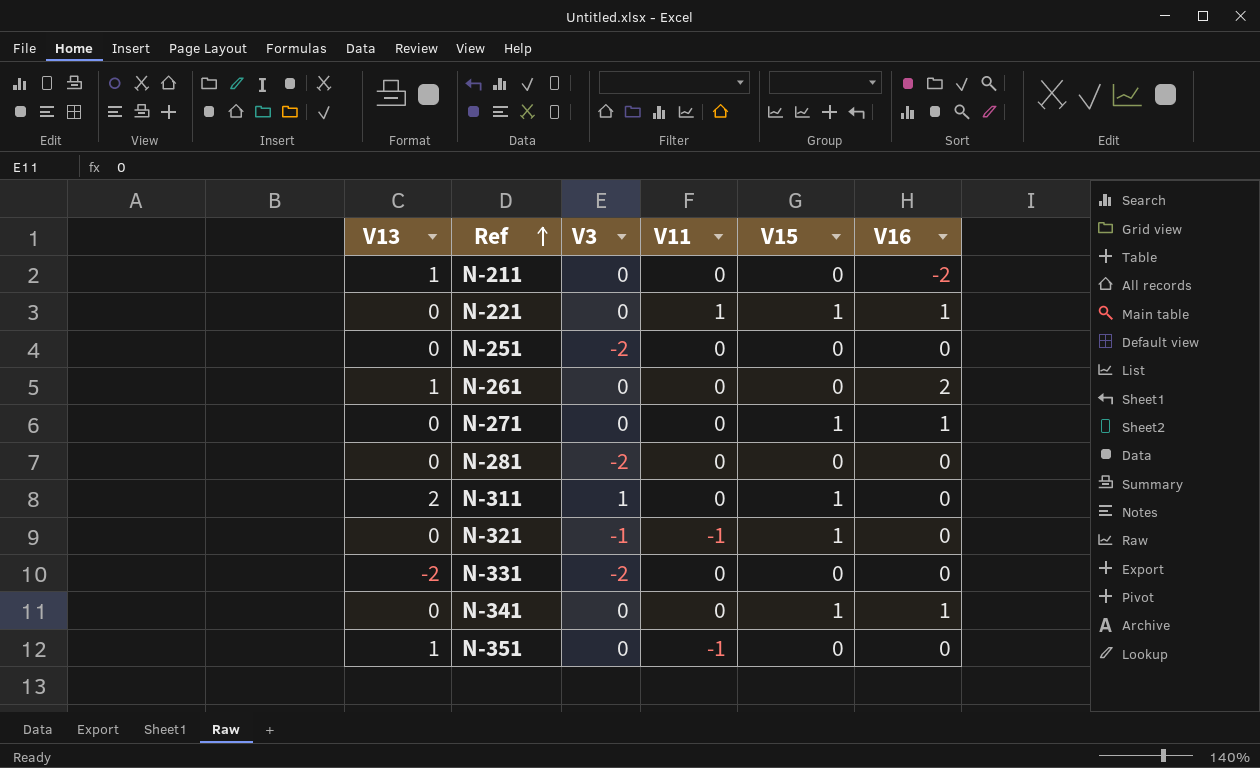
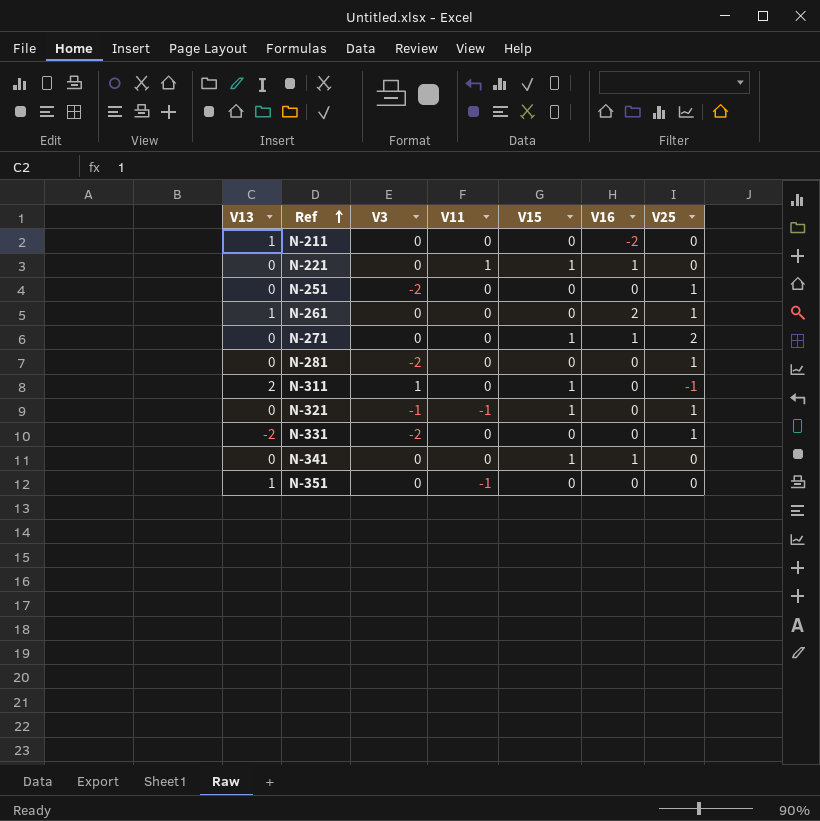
column V25 | position: none -> 7

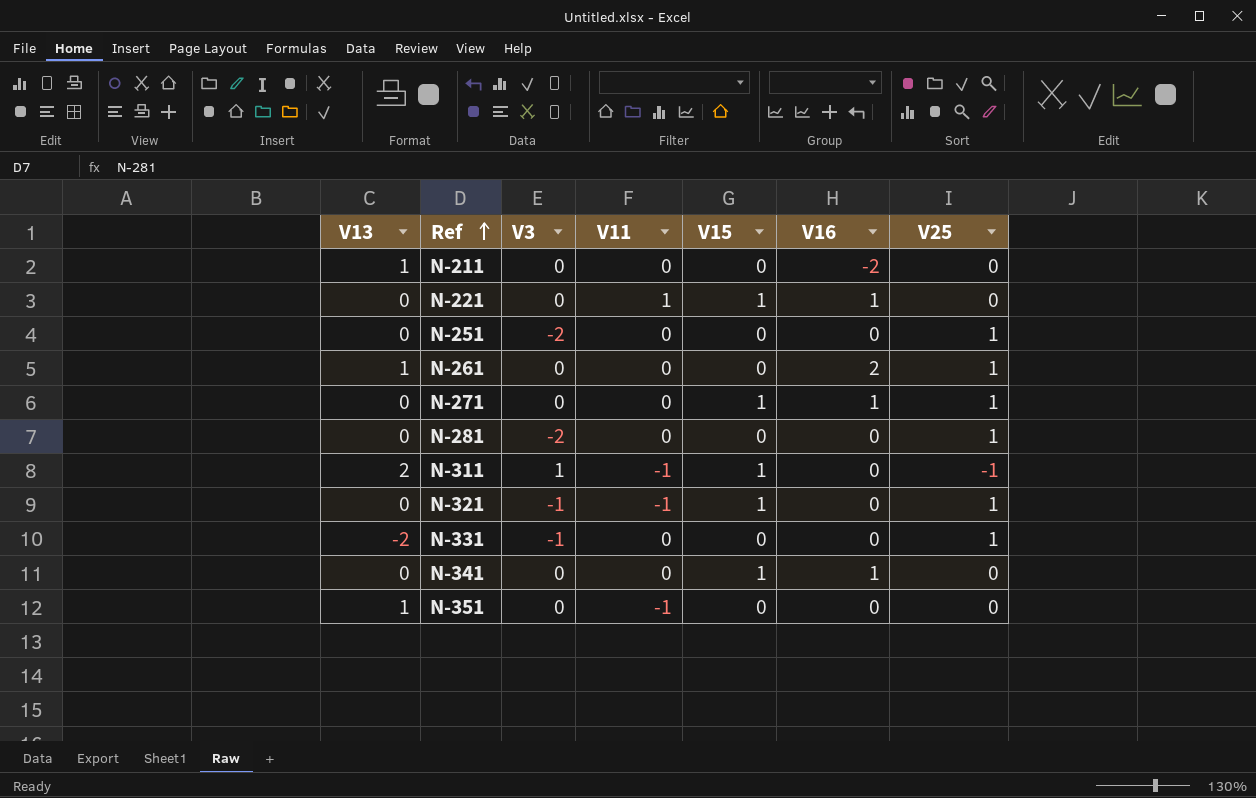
N-271 | V25: 2 -> 1
N-311 | V11: 0 -> -1
N-331 | V3: -2 -> -1

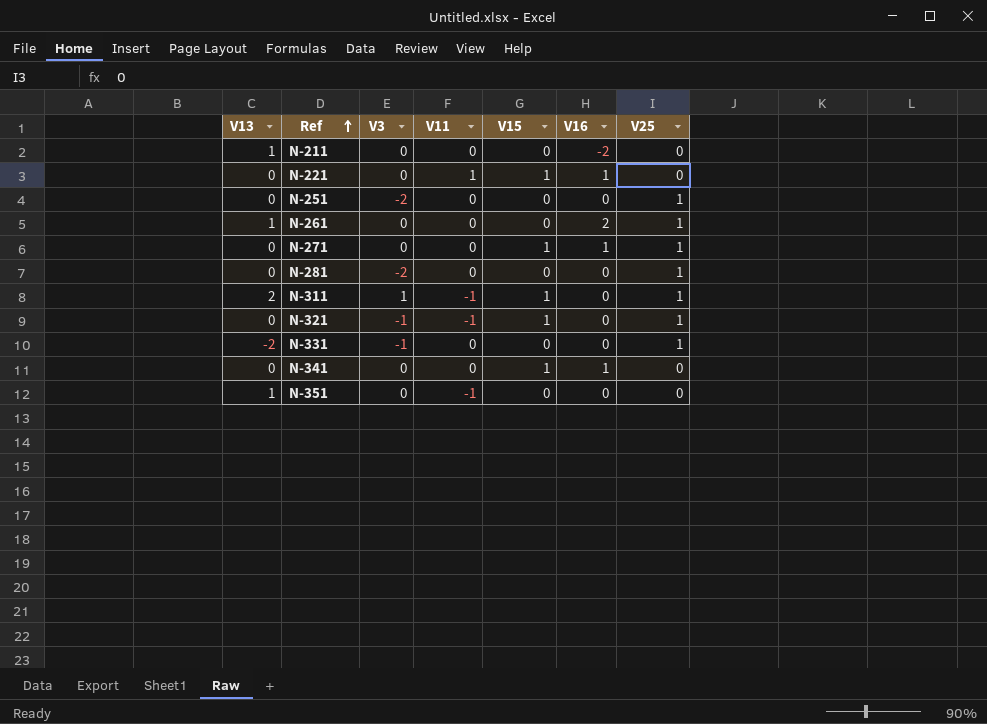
N-311 | V25: -1 -> 1

